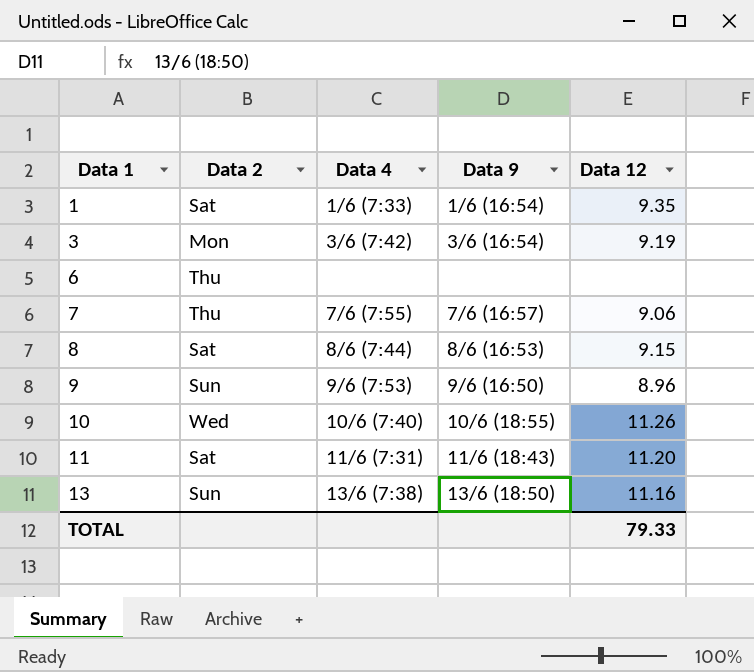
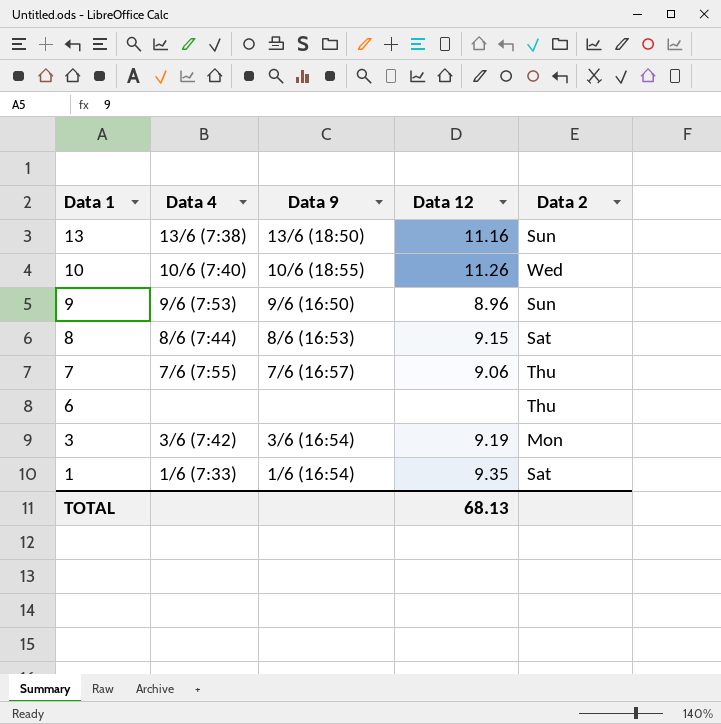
row order: Data 1 ascending -> Data 1 descending
column Data 2 | position: 2 -> 5
row 11: Sat | 11/6 (7:31) | 11/6 (18:43) | 11.20 -> none
TOTAL | Data 12: 79.33 -> 68.13

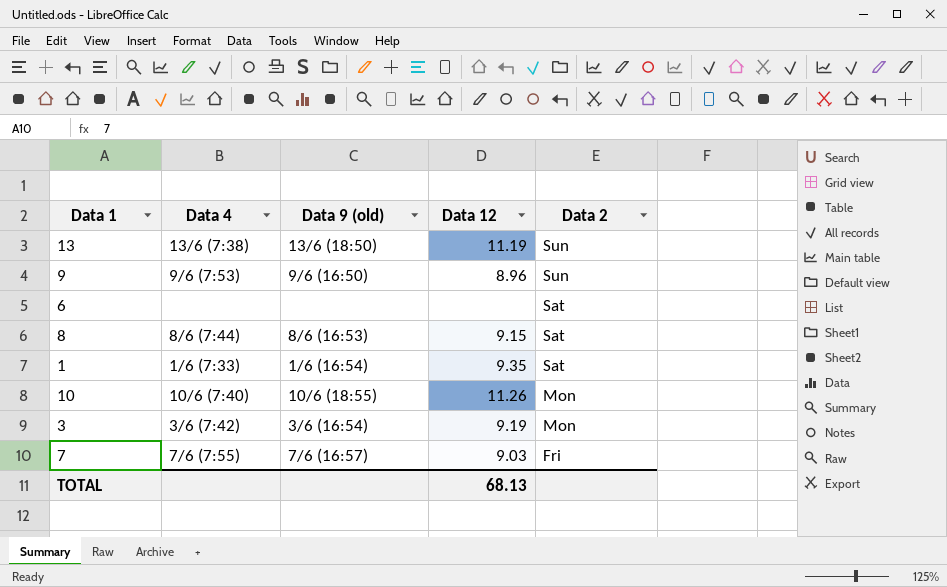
row order: Data 1 descending -> Data 2 descending
column name: Data 9 -> Data 9 (old)
13 | Data 12: 11.16 -> 11.19
6 | Data 2: Thu -> Sat
10 | Data 2: Wed -> Mon
7 | Data 12: 9.06 -> 9.03
7 | Data 2: Thu -> Fri

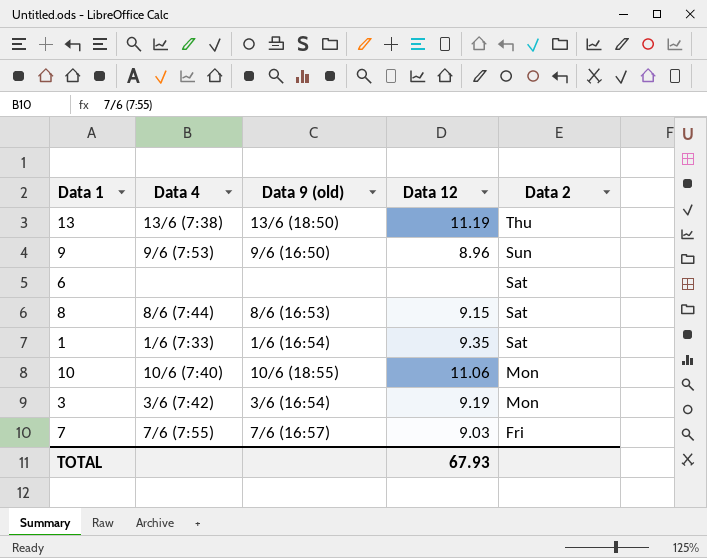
13 | Data 2: Sun -> Thu
10 | Data 12: 11.26 -> 11.06
TOTAL | Data 12: 68.13 -> 67.93

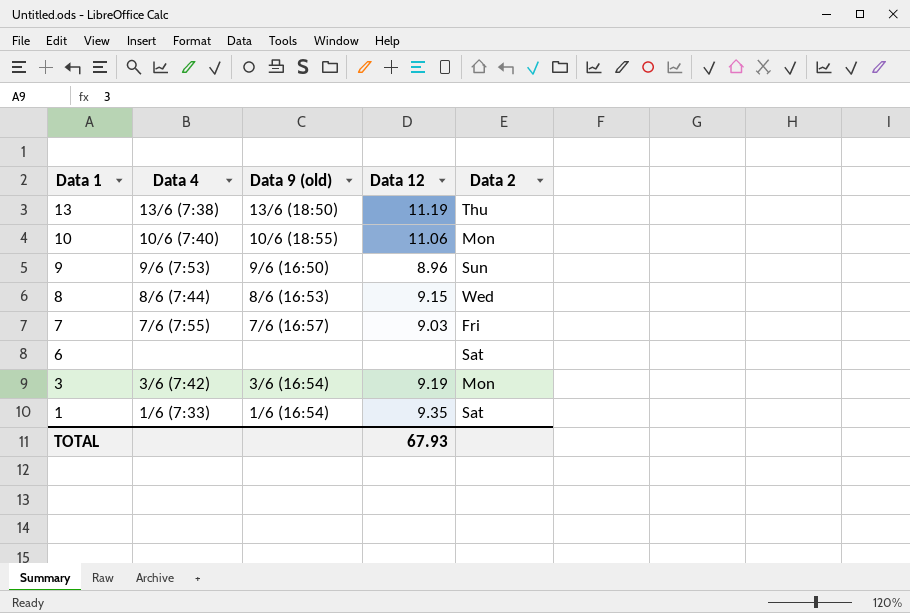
row order: Data 2 descending -> Data 1 descending
8 | Data 2: Sat -> Wed

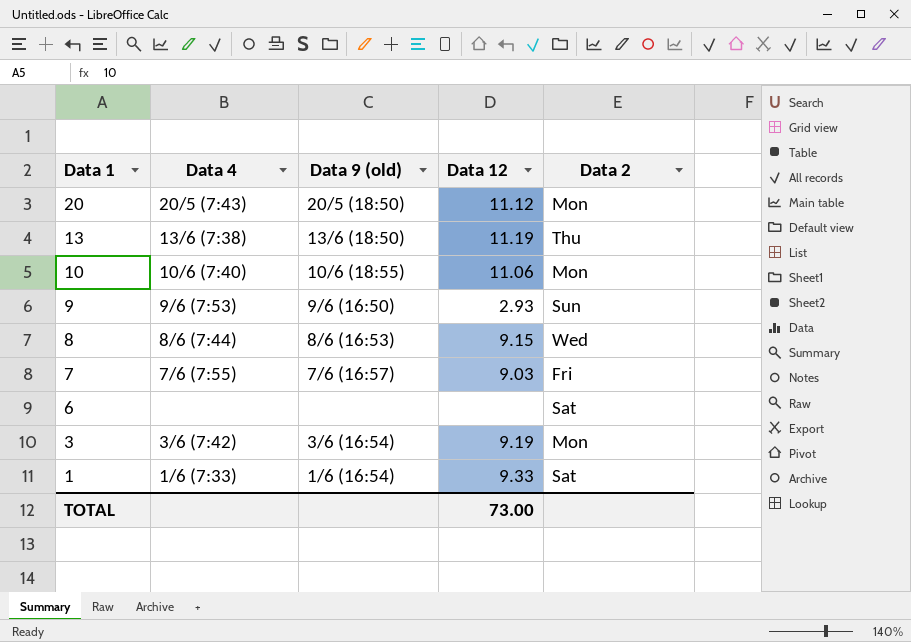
row 20: none -> 20/5 (7:43) | 20/5 (18:50) | 11.12 | Mon
9 | Data 12: 8.96 -> 2.93
1 | Data 12: 9.35 -> 9.33
TOTAL | Data 12: 67.93 -> 73.00

